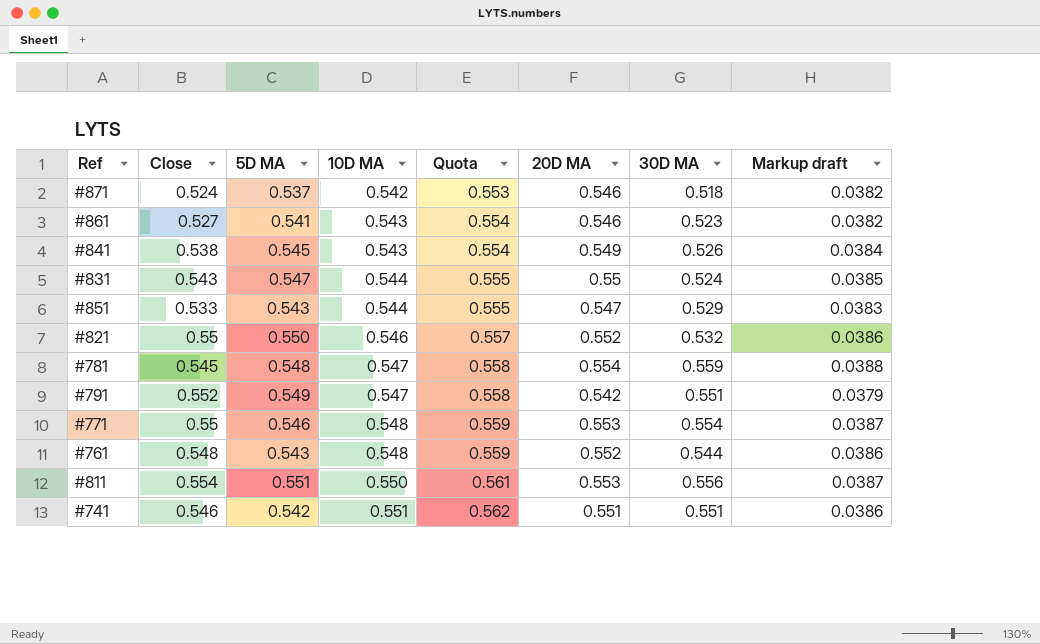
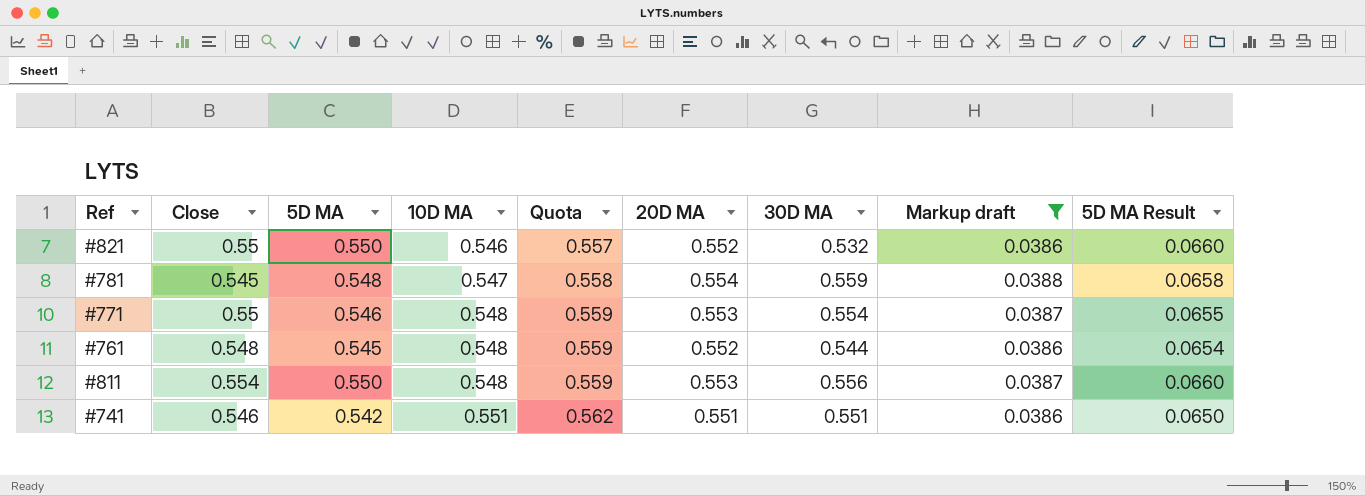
filter: none -> Markup draft >= 0.0386
column 5D MA Result | formula: none -> [5D MA] * 0.12
#761 | 5D MA: 0.543 -> 0.545
#811 | 5D MA: 0.551 -> 0.550
#811 | 10D MA: 0.550 -> 0.548
#811 | Quota: 0.561 -> 0.559

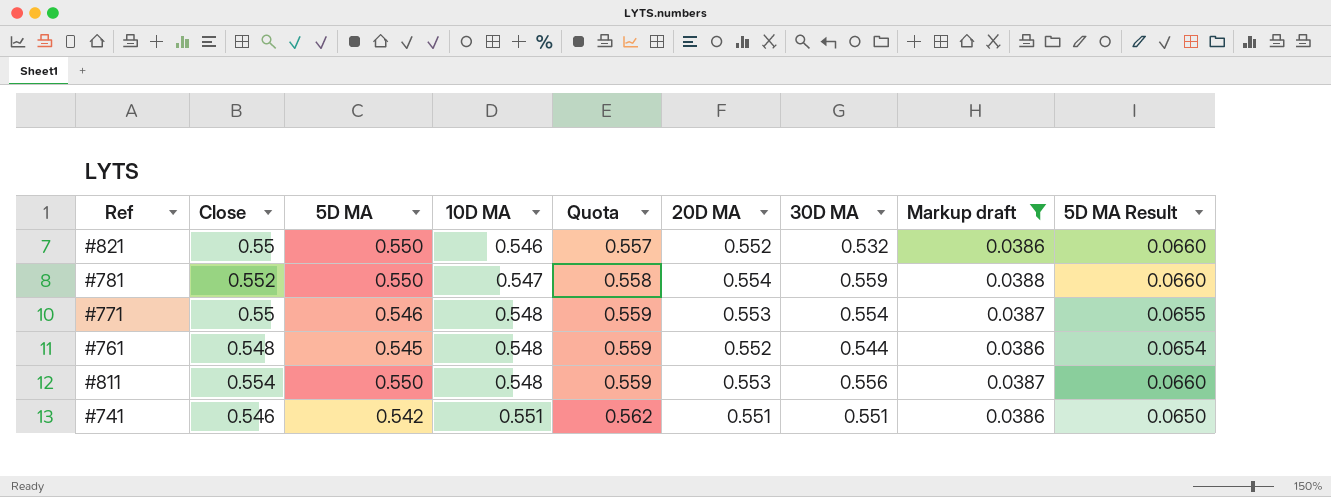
#781 | Close: 0.545 -> 0.552
#781 | 5D MA: 0.548 -> 0.550
#781 | 5D MA Result: 0.0658 -> 0.0660

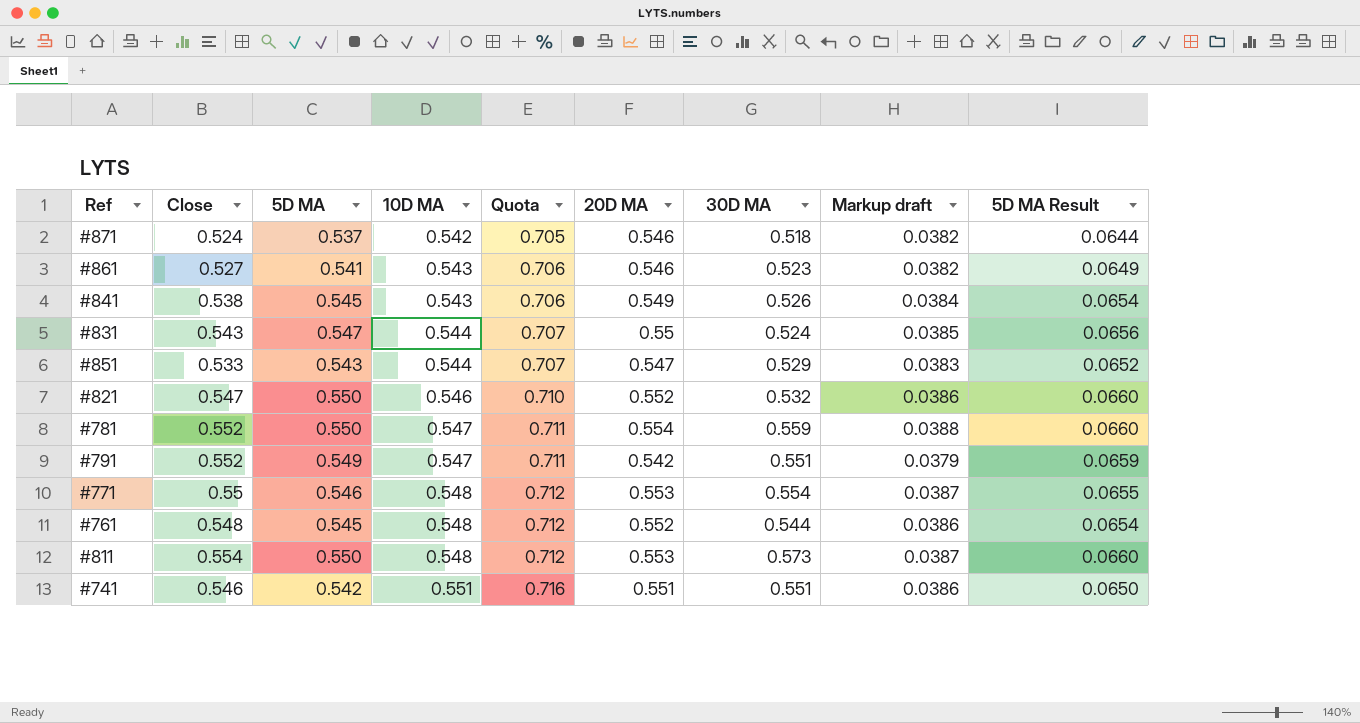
filter: Markup draft >= 0.0386 -> none
column Quota | formula: [10D MA] * 1.02 -> [10D MA] * 1.3
#821 | Close: 0.55 -> 0.547
#811 | 30D MA: 0.556 -> 0.573

